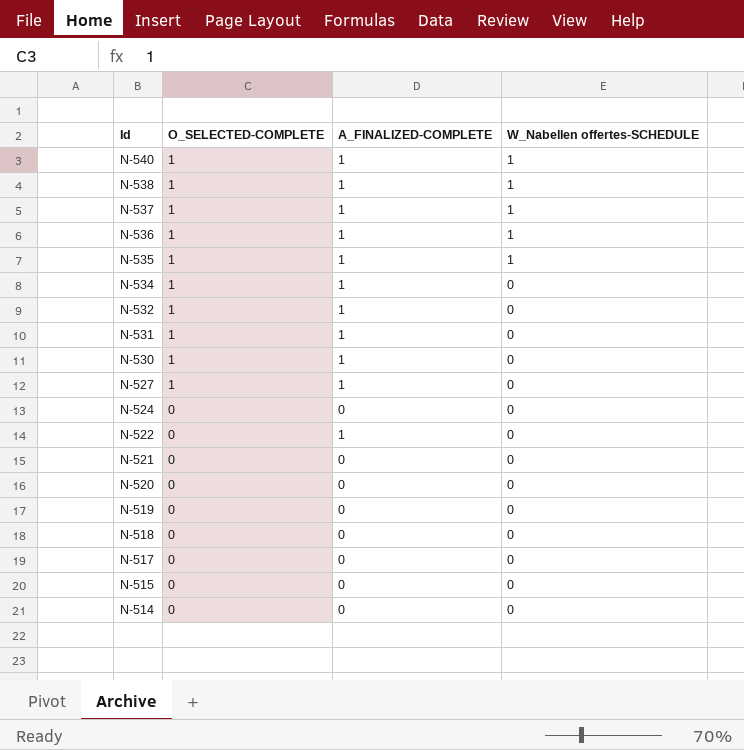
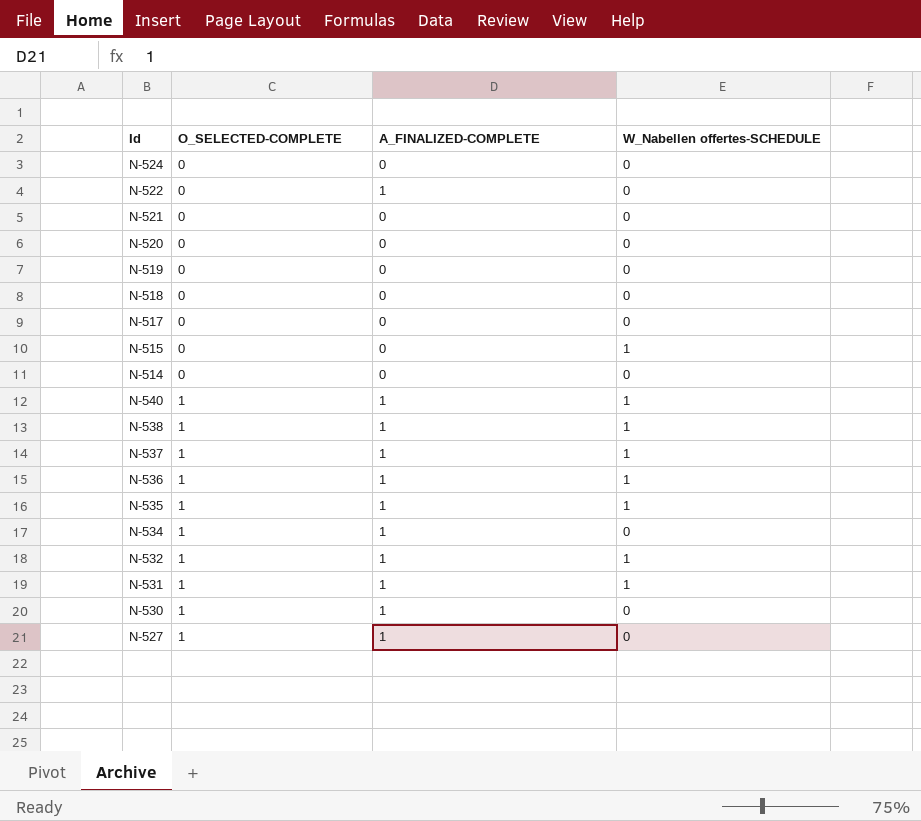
row order: Id descending -> O_SELECTED-COMPLETE ascending
N-515 | W_Nabellen offertes-SCHEDULE: 0 -> 1
N-532 | W_Nabellen offertes-SCHEDULE: 0 -> 1
N-531 | W_Nabellen offertes-SCHEDULE: 0 -> 1

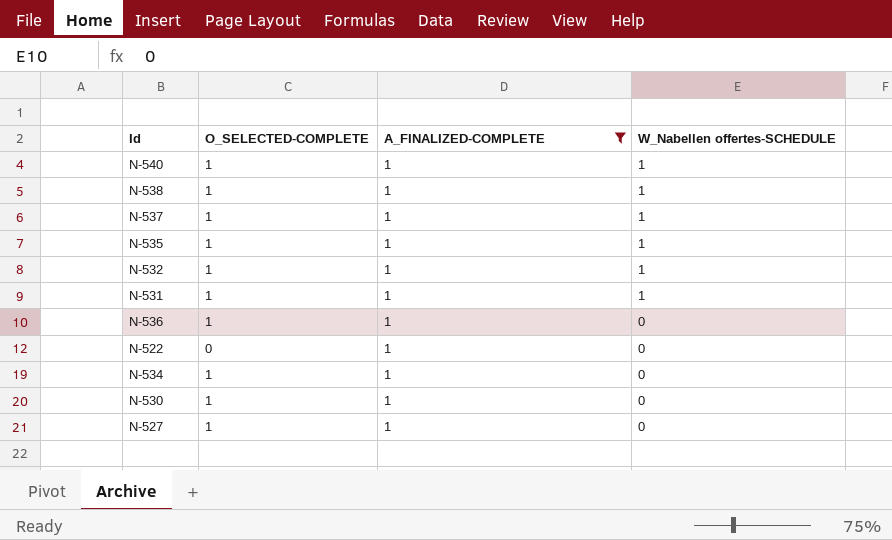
filter: none -> A_FINALIZED-COMPLETE = 1
row order: O_SELECTED-COMPLETE ascending -> W_Nabellen offertes-SCHEDULE descending
N-536 | W_Nabellen offertes-SCHEDULE: 1 -> 0

